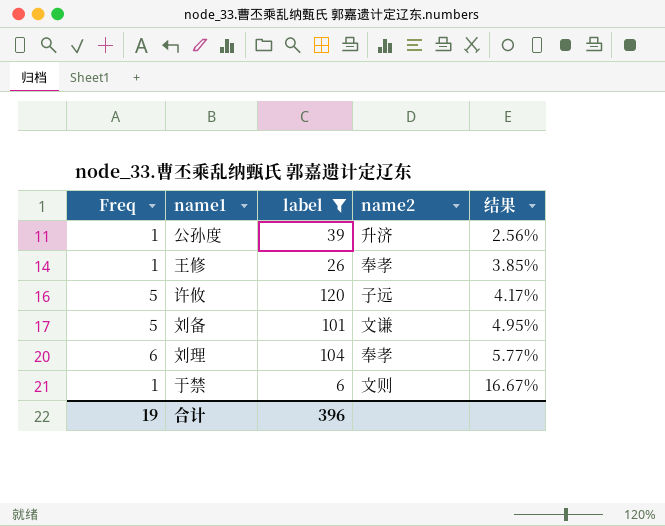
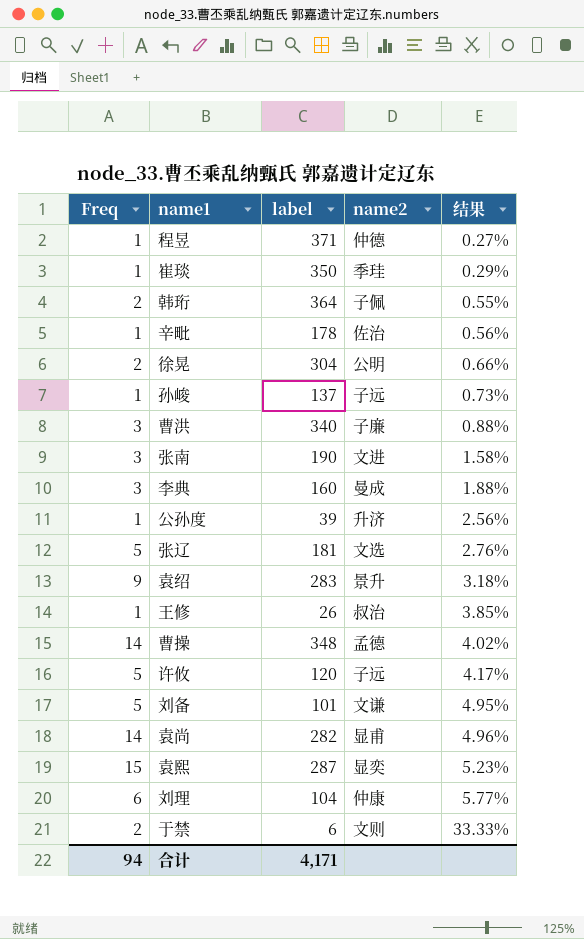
filter: label <= 120 -> none
王修 | name2: 奉孝 -> 叔治
刘理 | name2: 奉孝 -> 仲康
于禁 | Freq: 1 -> 2
于禁 | 结果: 16.67% -> 33.33%
合计 | Freq: 19 -> 94
合计 | label: 396 -> 4,171

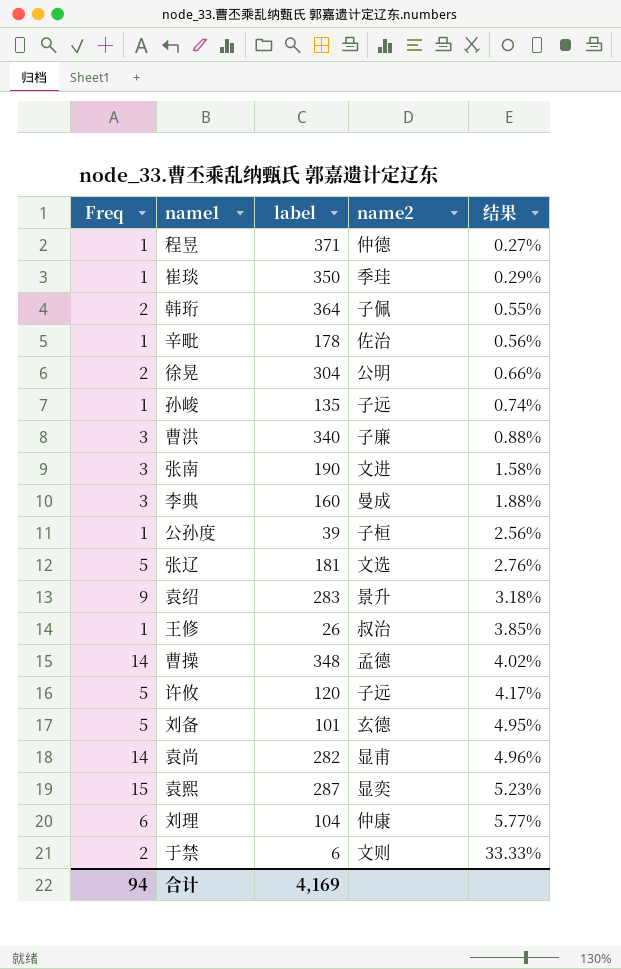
孙峻 | label: 137 -> 135
孙峻 | 结果: 0.73% -> 0.74%
公孙度 | name2: 升济 -> 子桓
刘备 | name2: 文谦 -> 玄德
合计 | label: 4,171 -> 4,169

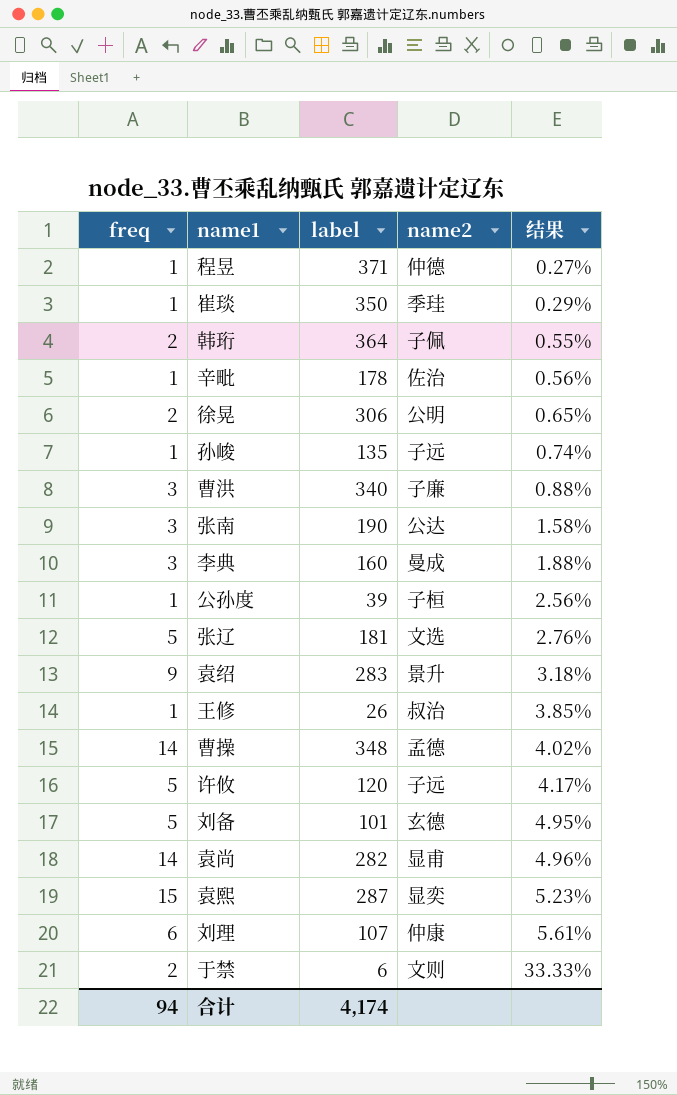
column name: Freq -> freq
徐晃 | label: 304 -> 306
徐晃 | 结果: 0.66% -> 0.65%
张南 | name2: 文进 -> 公达
刘理 | label: 104 -> 107
刘理 | 结果: 5.77% -> 5.61%
合计 | label: 4,169 -> 4,174

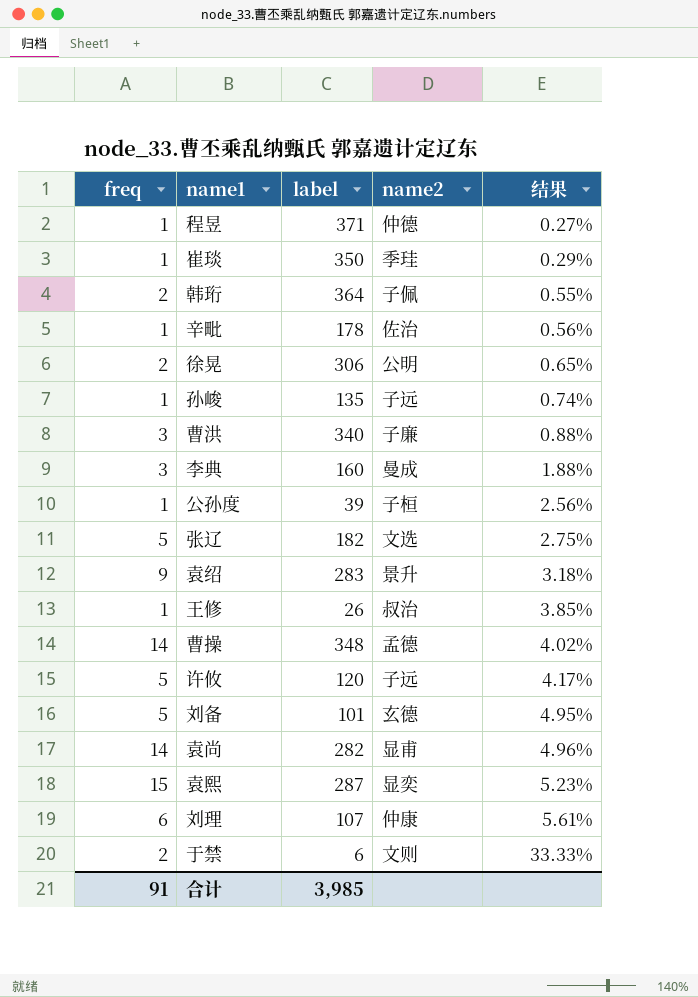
row 张南: 3 | 190 | 公达 | 1.58% -> none
张辽 | label: 181 -> 182
张辽 | 结果: 2.76% -> 2.75%
合计 | freq: 94 -> 91
合计 | label: 4,174 -> 3,985

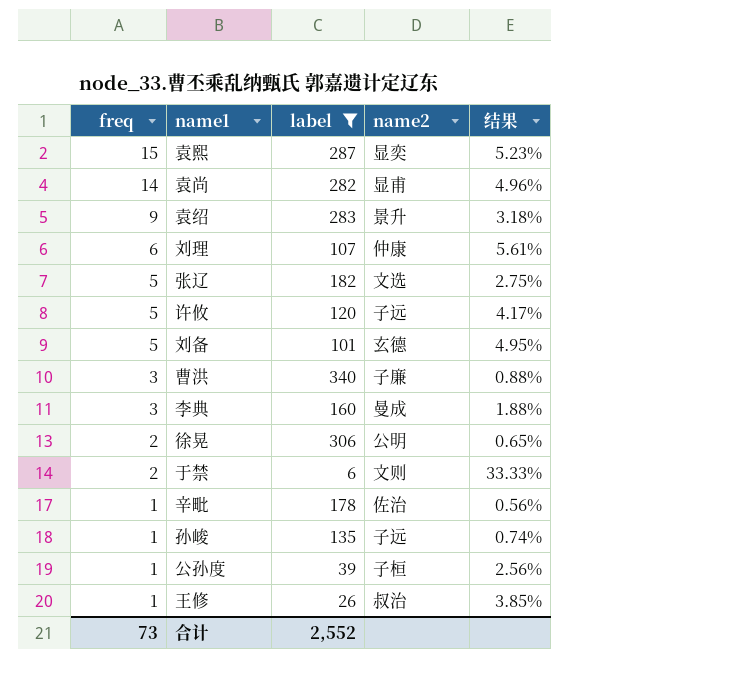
filter: none -> label <= 340
row order: 结果 ascending -> freq descending
合计 | freq: 91 -> 73
合计 | label: 3,985 -> 2,552

